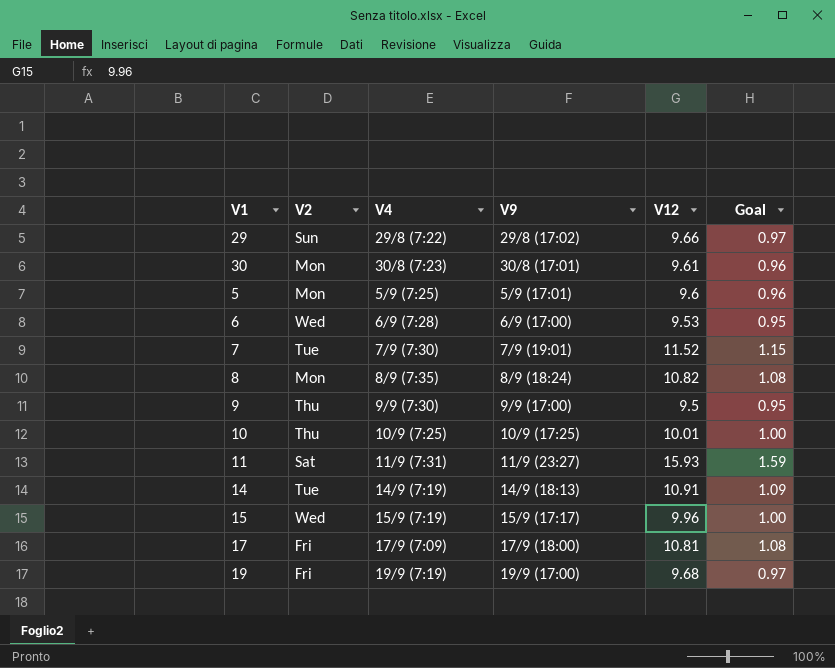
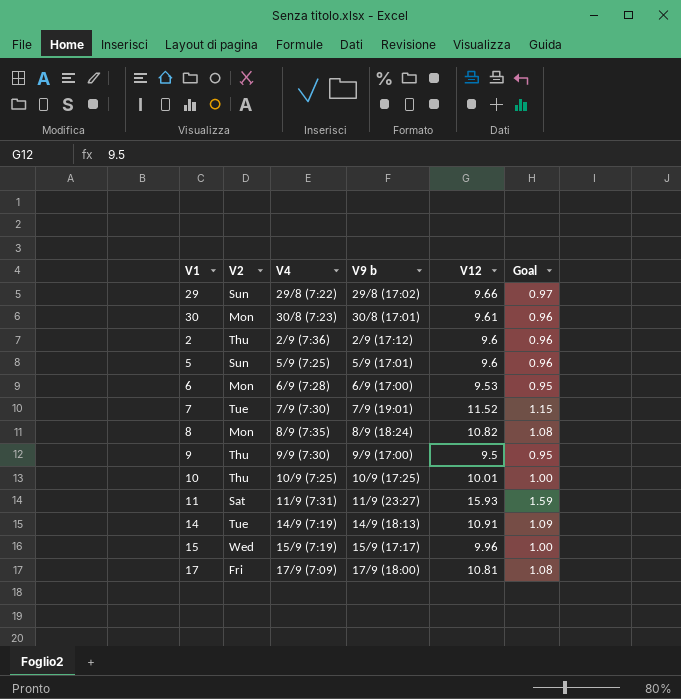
column name: V9 -> V9 b
row 19: Fri | 19/9 (7:19) | 19/9 (17:00) | 9.68 | 0.97 -> none
row 2: none -> Thu | 2/9 (7:36) | 2/9 (17:12) | 9.6 | 0.96
5 | V2: Mon -> Sun
6 | V2: Wed -> Mon

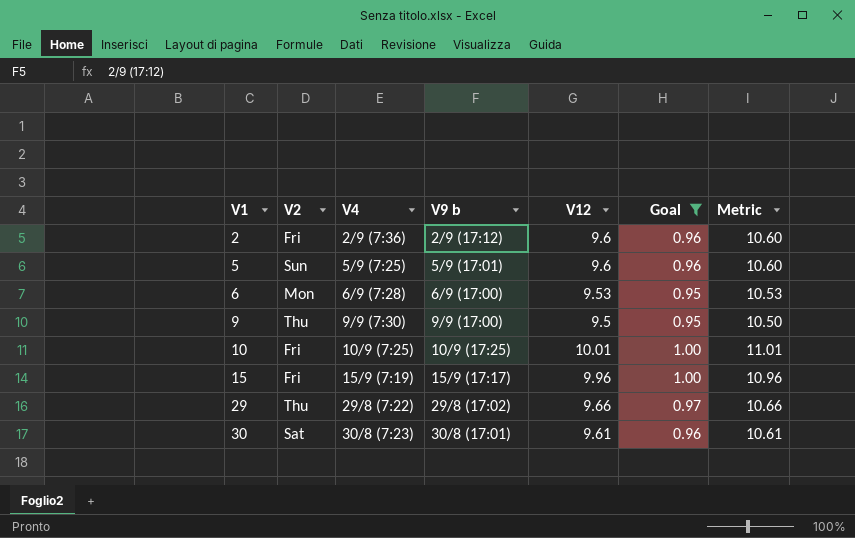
filter: none -> Goal <= 1.00
row order: none -> V1 ascending
column Metric | formula: none -> [V12] + 1
2 | V2: Thu -> Fri
10 | V2: Thu -> Fri
15 | V2: Wed -> Fri
29 | V2: Sun -> Thu
30 | V2: Mon -> Sat

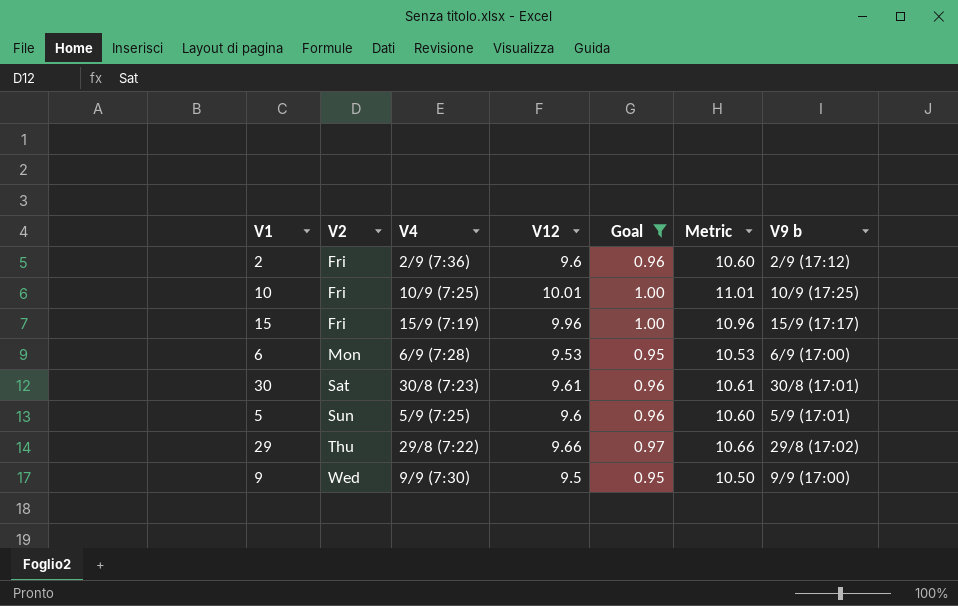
row order: V1 ascending -> V2 ascending
column V9 b | position: 4 -> 7
9 | V2: Thu -> Wed

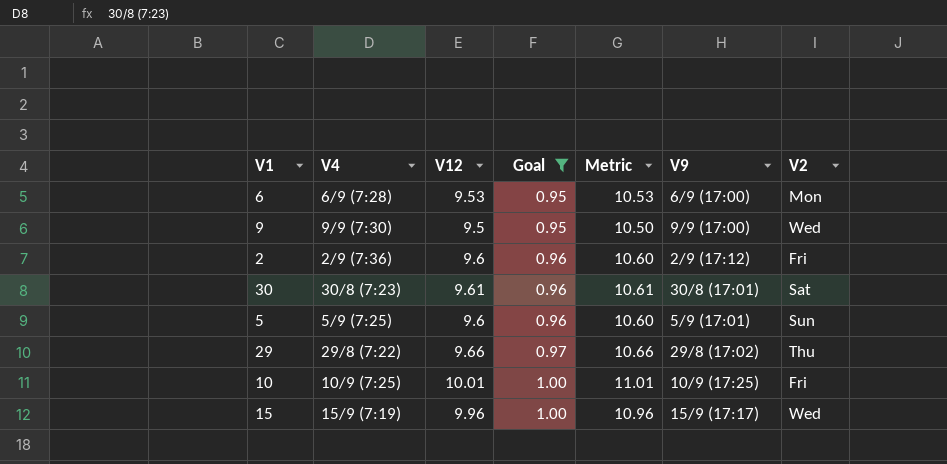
row order: V2 ascending -> Goal ascending
column name: V9 b -> V9
column V2 | position: 2 -> 7
15 | V2: Fri -> Wed

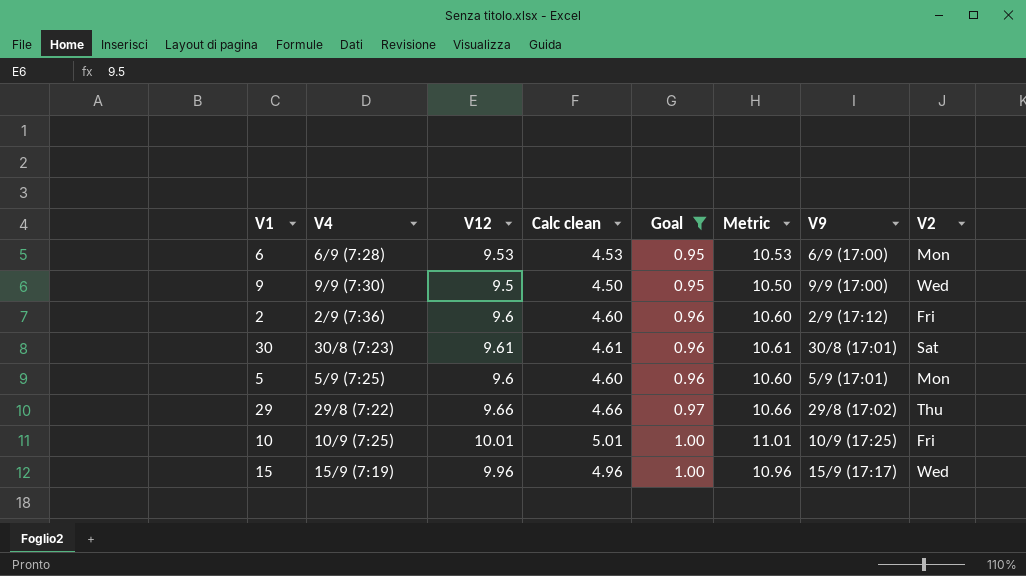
column Calc clean | formula: none -> [V12] - 5
5 | V2: Sun -> Mon

